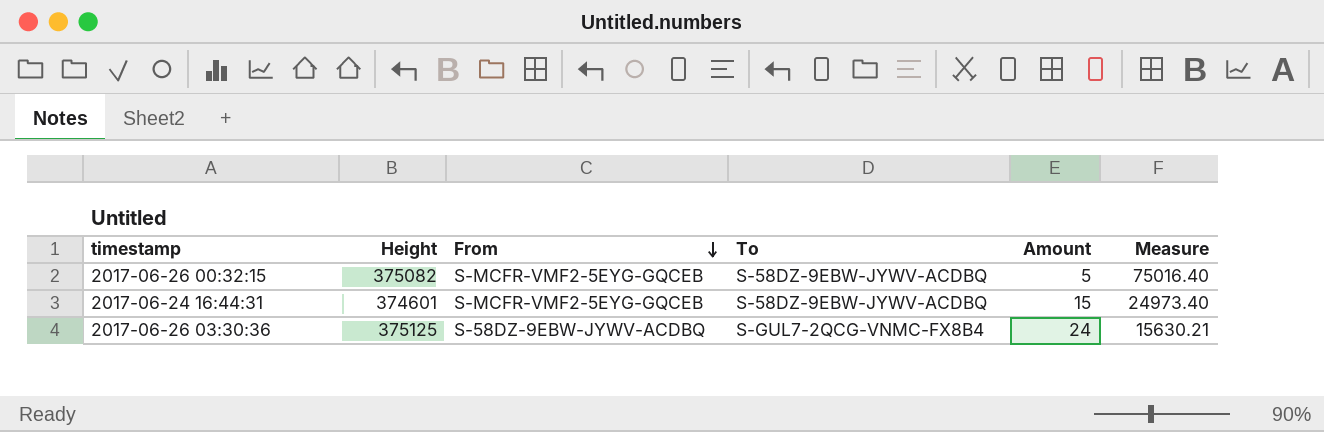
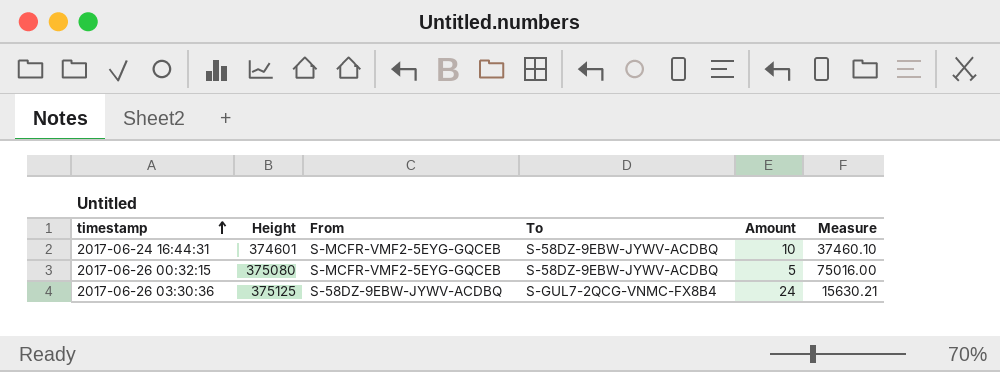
row order: From descending -> timestamp ascending
2017-06-24 16:44:31 | Amount: 15 -> 10
2017-06-24 16:44:31 | Measure: 24973.40 -> 37460.10
2017-06-26 00:32:15 | Height: 375082 -> 375080
2017-06-26 00:32:15 | Measure: 75016.40 -> 75016.00

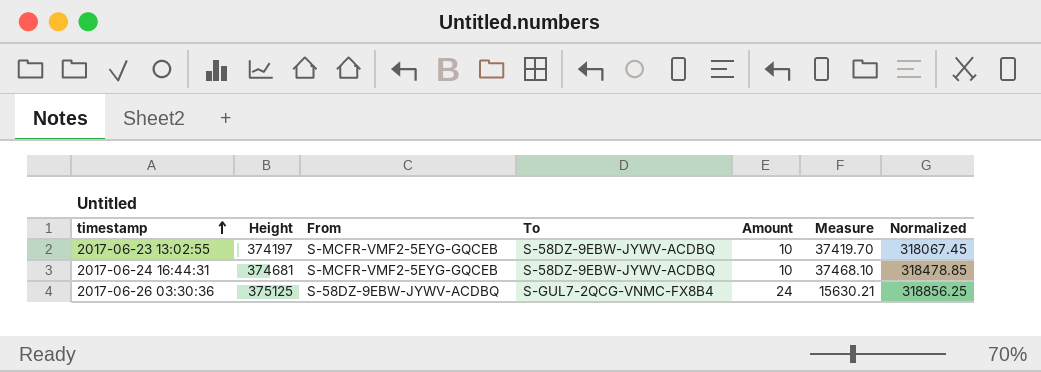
column Normalized | formula: none -> [Height] * 0.85
row 2017-06-26 00:32:15: 375080 | S-MCFR-VMF2-5EYG-GQCEB | S-58DZ-9EBW-JYWV-ACDBQ | 5 | 75016.00 -> none
row 2017-06-23 13:02:55: none -> 374197 | S-MCFR-VMF2-5EYG-GQCEB | S-58DZ-9EBW-JYWV-ACDBQ | 10 | 37419.70 | 318067.45
2017-06-24 16:44:31 | Height: 374601 -> 374681
2017-06-24 16:44:31 | Measure: 37460.10 -> 37468.10

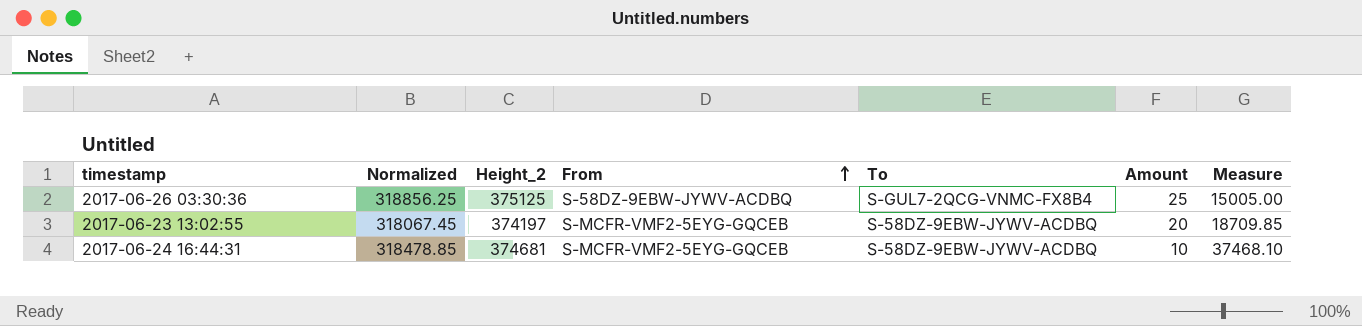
row order: timestamp ascending -> From ascending
column Normalized | position: 7 -> 2
column name: Height -> Height_2
2017-06-26 03:30:36 | Amount: 24 -> 25
2017-06-26 03:30:36 | Measure: 15630.21 -> 15005.00
2017-06-23 13:02:55 | Amount: 10 -> 20
2017-06-23 13:02:55 | Measure: 37419.70 -> 18709.85

